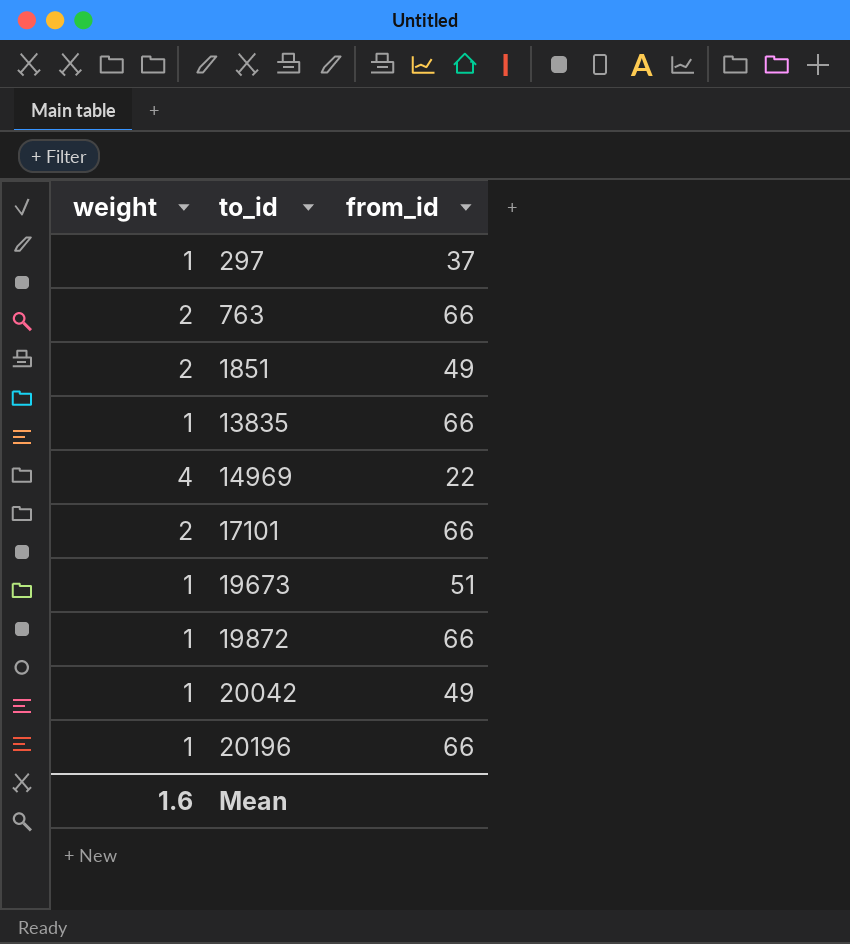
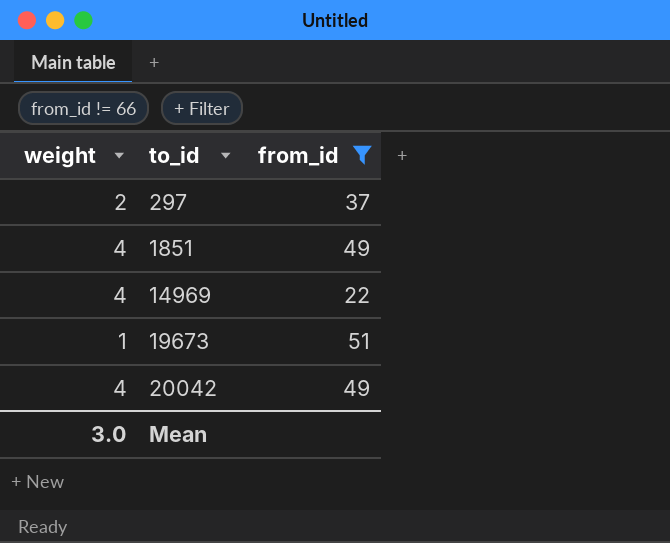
filter: none -> from_id != 66
297 | weight: 1 -> 2
1851 | weight: 2 -> 4
20042 | weight: 1 -> 4
Mean | weight: 1.6 -> 3.0

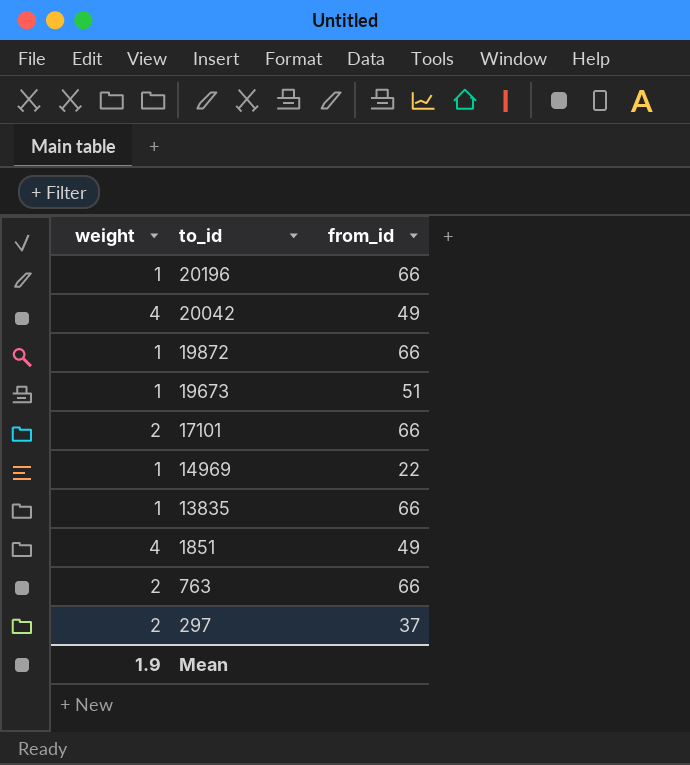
filter: from_id != 66 -> none
row order: to_id ascending -> to_id descending
14969 | weight: 4 -> 1
Mean | weight: 3.0 -> 1.9

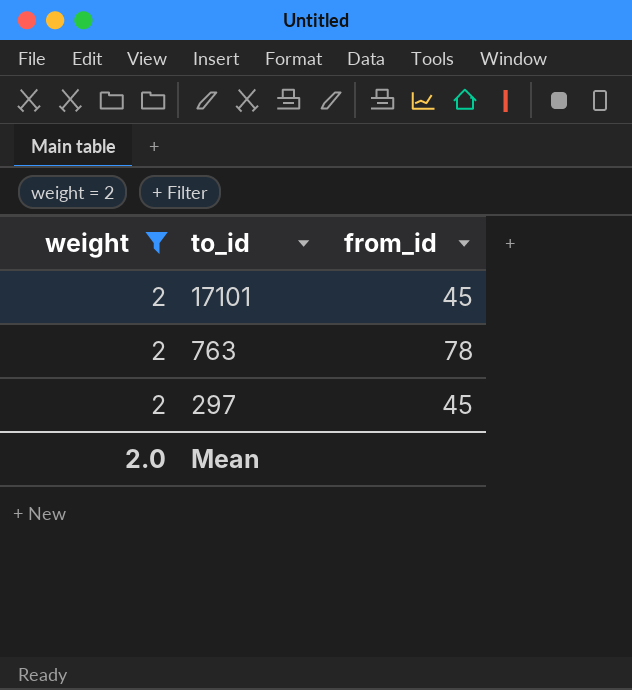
filter: none -> weight = 2
17101 | from_id: 66 -> 45
763 | from_id: 66 -> 78
297 | from_id: 37 -> 45
Mean | weight: 1.9 -> 2.0

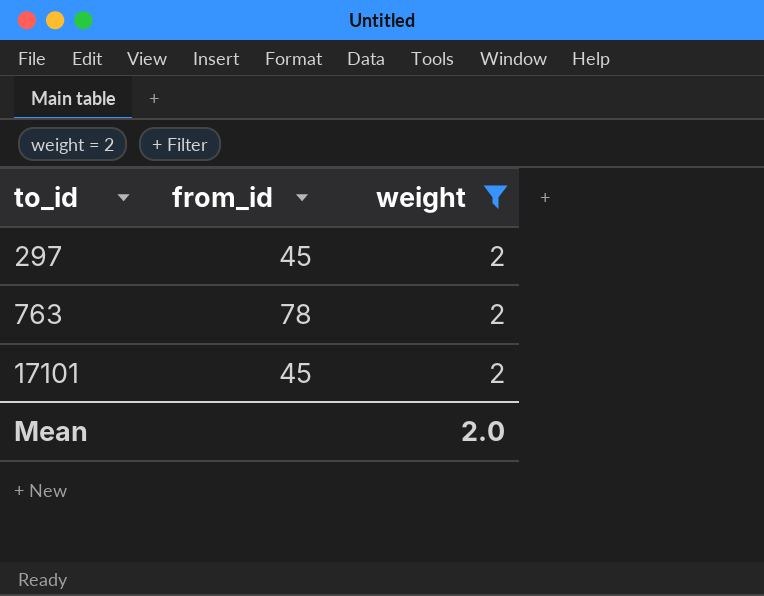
row order: to_id descending -> to_id ascending
column weight | position: 1 -> 3

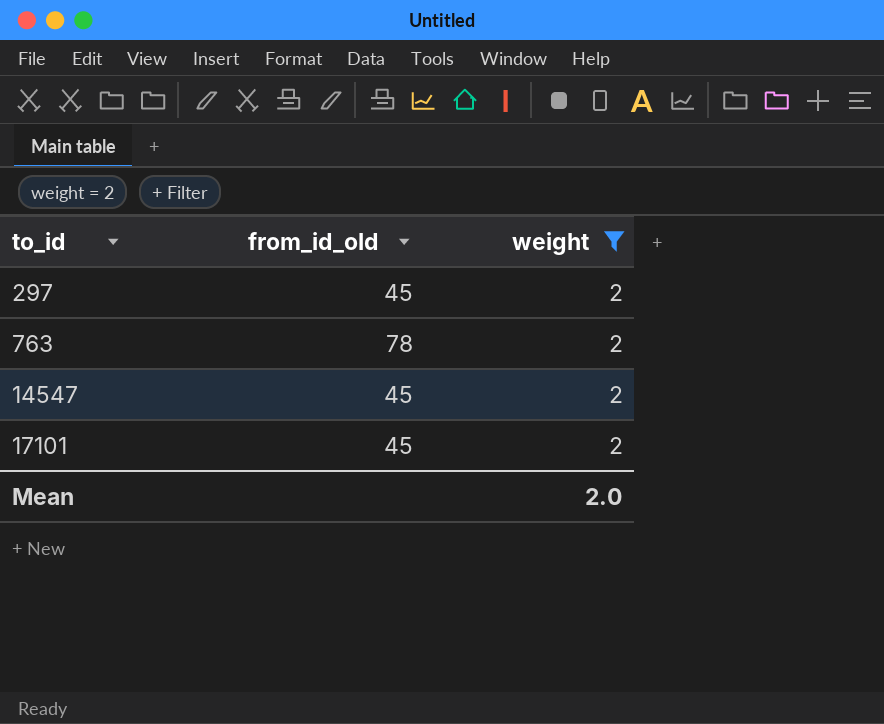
column name: from_id -> from_id_old
row 14547: none -> 45 | 2

